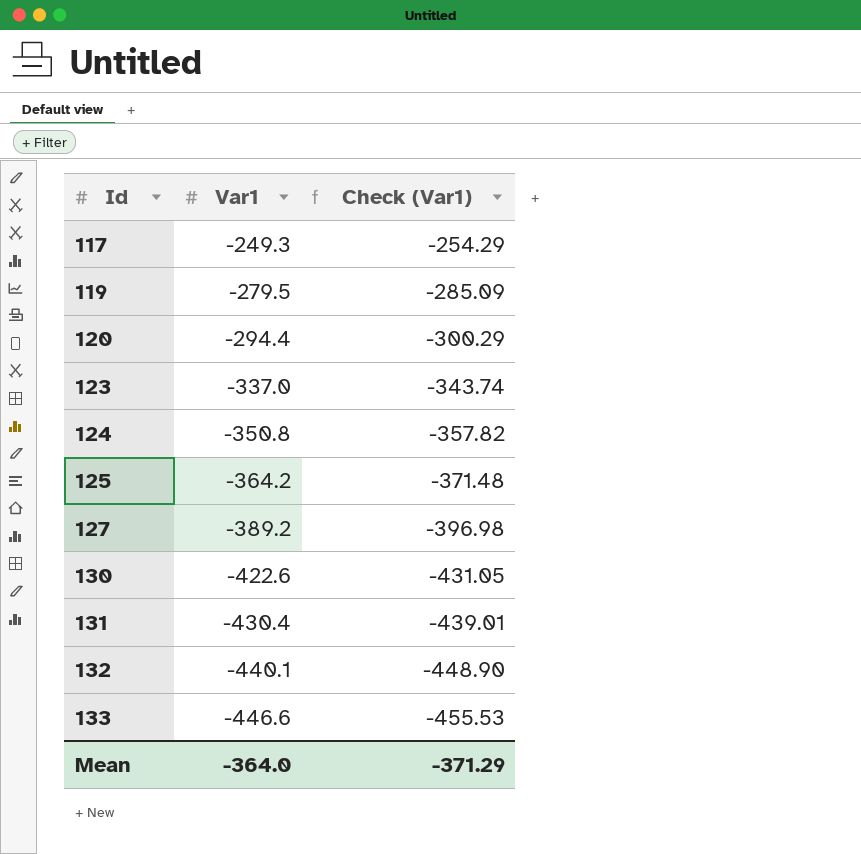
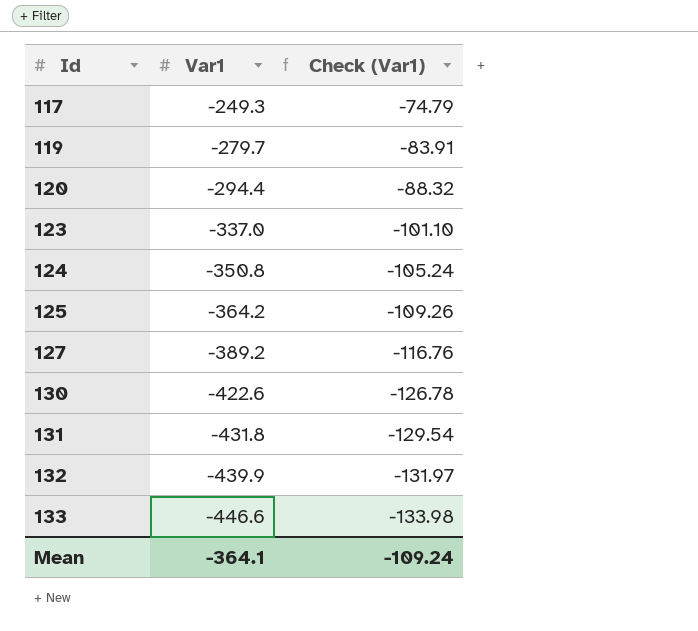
column Check (Var1) | formula: [Var1] * 1.02 -> [Var1] * 0.3
119 | Var1: -279.5 -> -279.7
131 | Var1: -430.4 -> -431.8
132 | Var1: -440.1 -> -439.9
Mean | Var1: -364.0 -> -364.1
Mean | Check (Var1): -371.29 -> -109.24

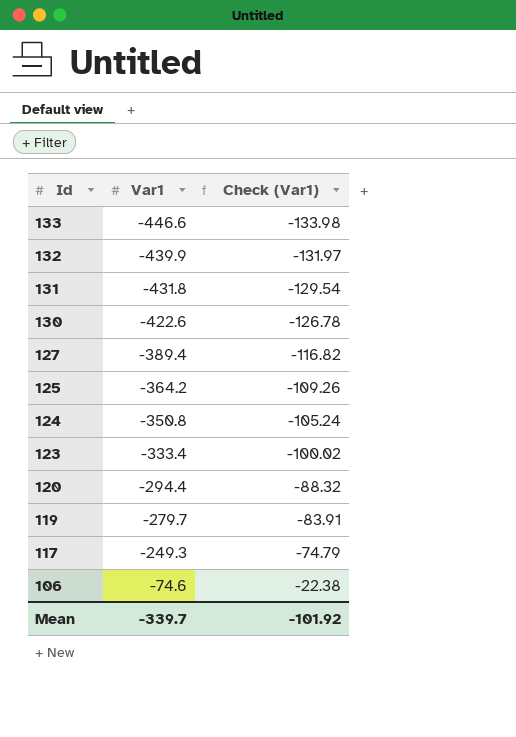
row order: Id ascending -> Id descending
127 | Var1: -389.2 -> -389.4
127 | Check (Var1): -116.76 -> -116.82
123 | Var1: -337.0 -> -333.4
123 | Check (Var1): -101.10 -> -100.02
row 106: none -> -74.6 | -22.38
Mean | Var1: -364.1 -> -339.7
Mean | Check (Var1): -109.24 -> -101.92

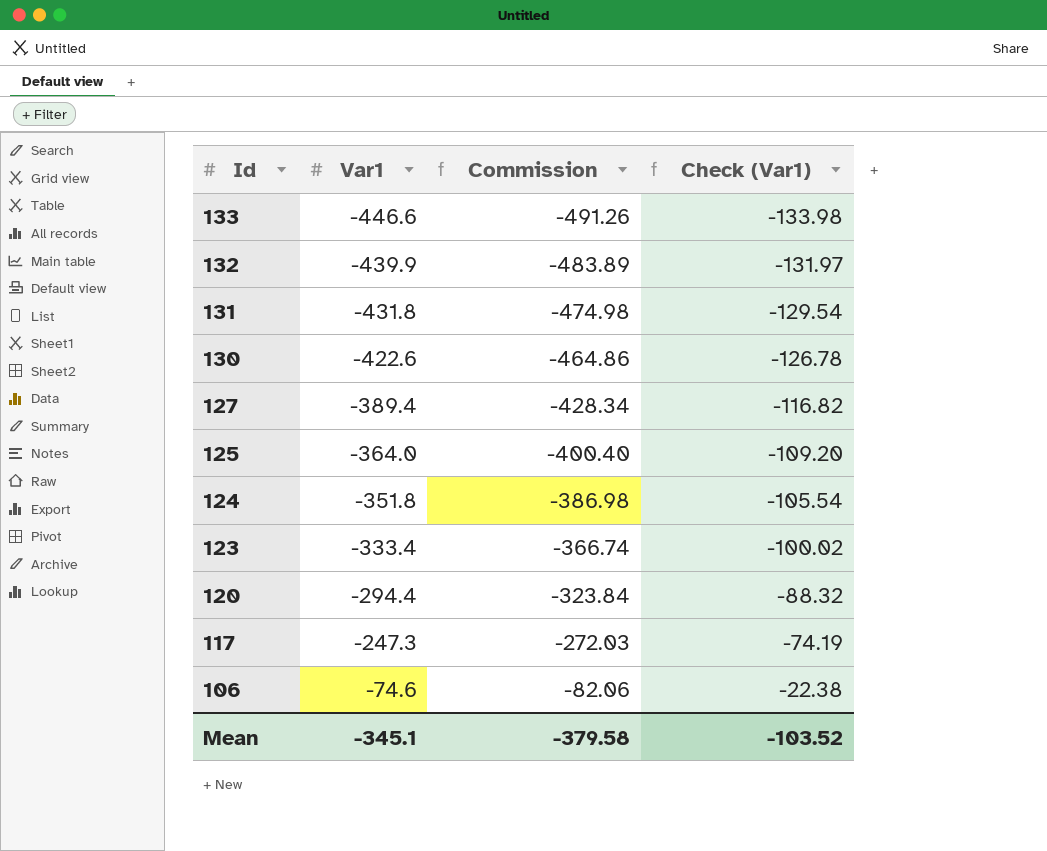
column Commission | formula: none -> [Var1] * 1.1
row 119: -279.7 | -83.91 -> none
125 | Var1: -364.2 -> -364.0
125 | Check (Var1): -109.26 -> -109.20
124 | Var1: -350.8 -> -351.8
124 | Check (Var1): -105.24 -> -105.54
117 | Var1: -249.3 -> -247.3
117 | Check (Var1): -74.79 -> -74.19
Mean | Var1: -339.7 -> -345.1
Mean | Check (Var1): -101.92 -> -103.52

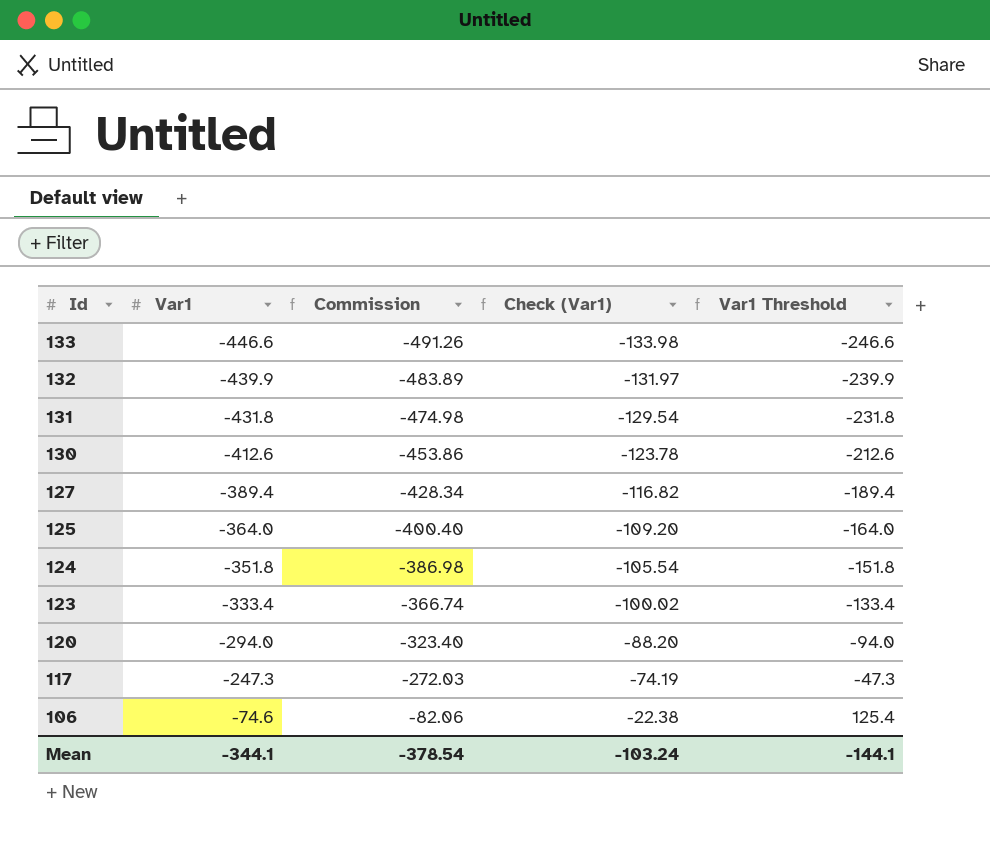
column Var1 Threshold | formula: none -> [Var1] + 200
130 | Var1: -422.6 -> -412.6
130 | Commission: -464.86 -> -453.86
130 | Check (Var1): -126.78 -> -123.78
120 | Var1: -294.4 -> -294.0
120 | Commission: -323.84 -> -323.40
120 | Check (Var1): -88.32 -> -88.20
Mean | Var1: -345.1 -> -344.1
Mean | Commission: -379.58 -> -378.54
Mean | Check (Var1): -103.52 -> -103.24

